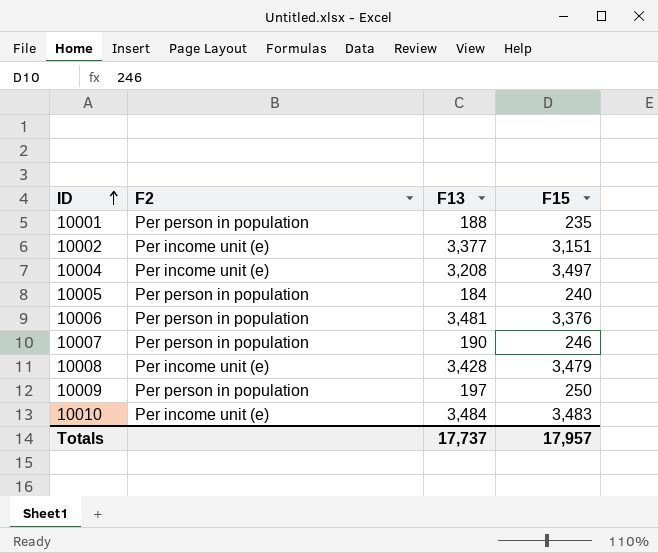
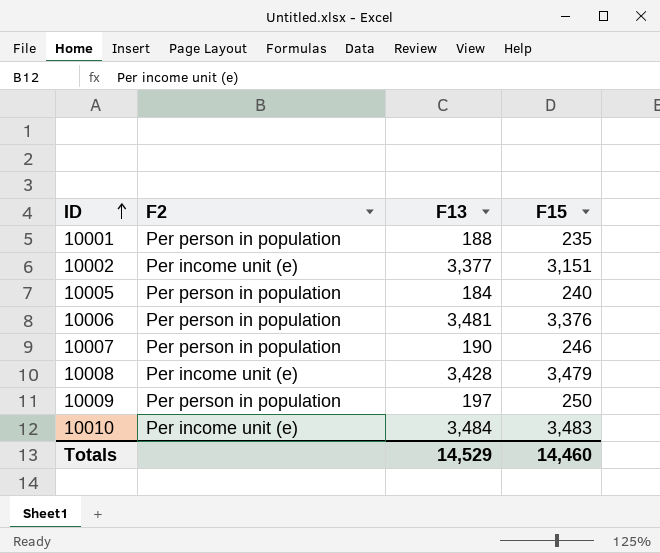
row 10004: Per income unit (e) | 3,208 | 3,497 -> none
Totals | F13: 17,737 -> 14,529
Totals | F15: 17,957 -> 14,460

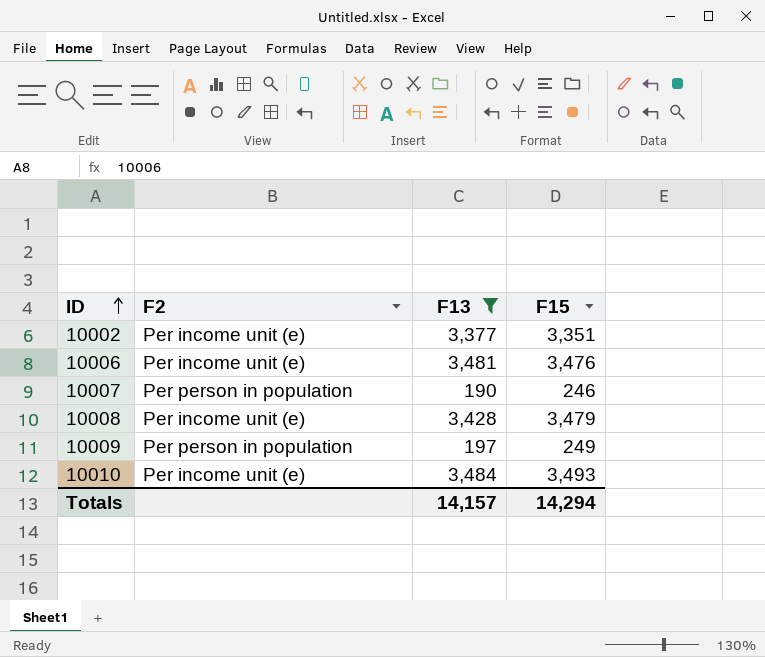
filter: none -> F13 >= 190
10002 | F15: 3,151 -> 3,351
10006 | F2: Per person in population -> Per income unit (e)
10006 | F15: 3,376 -> 3,476
10009 | F15: 250 -> 249
10010 | F15: 3,483 -> 3,493
Totals | F13: 14,529 -> 14,157
Totals | F15: 14,460 -> 14,294

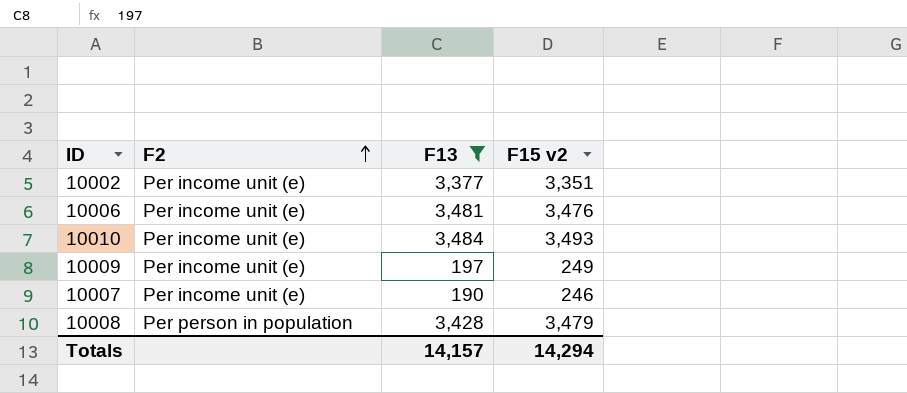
row order: ID ascending -> F2 ascending
column name: F15 -> F15 v2
10009 | F2: Per person in population -> Per income unit (e)
10007 | F2: Per person in population -> Per income unit (e)
10008 | F2: Per income unit (e) -> Per person in population

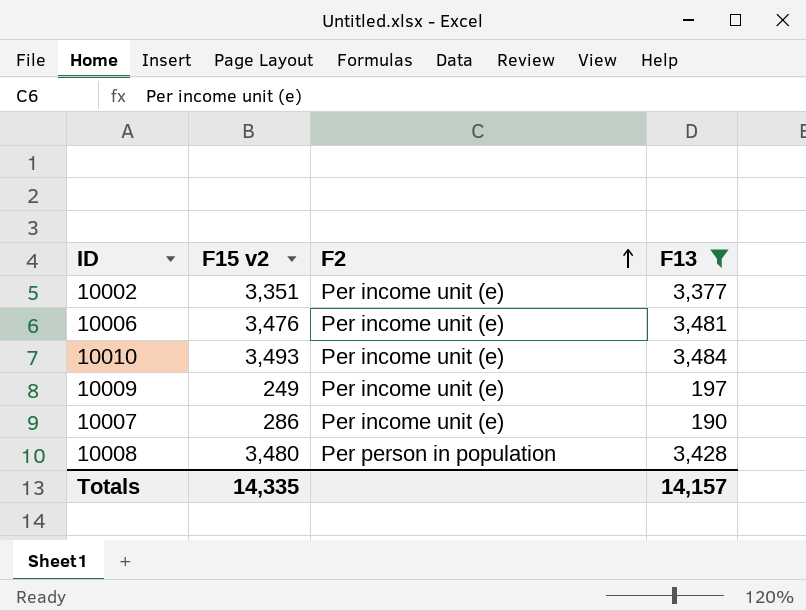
column F15 v2 | position: 4 -> 2
10007 | F15 v2: 246 -> 286
10008 | F15 v2: 3,479 -> 3,480
Totals | F15 v2: 14,294 -> 14,335

